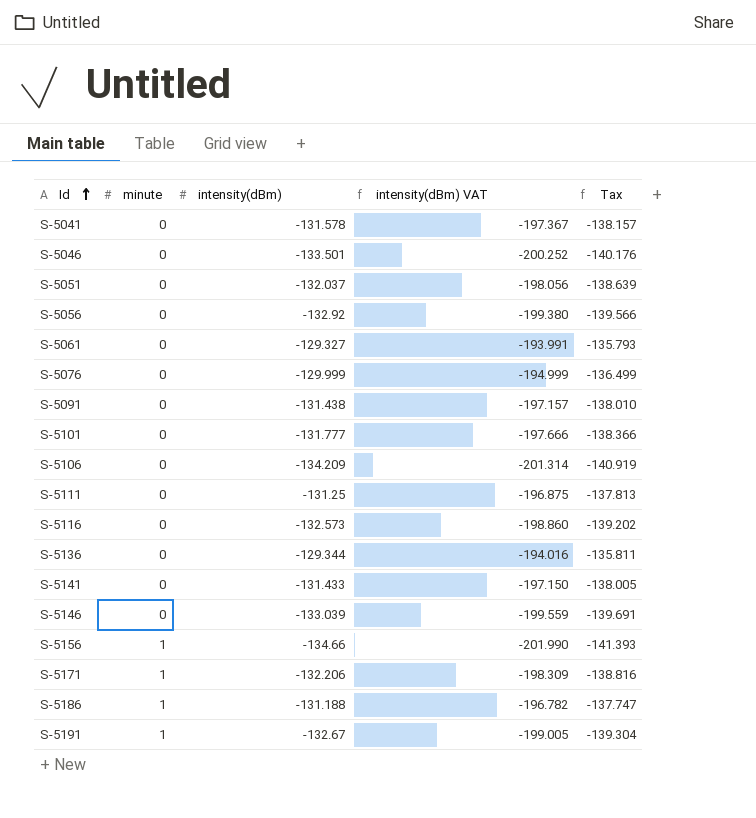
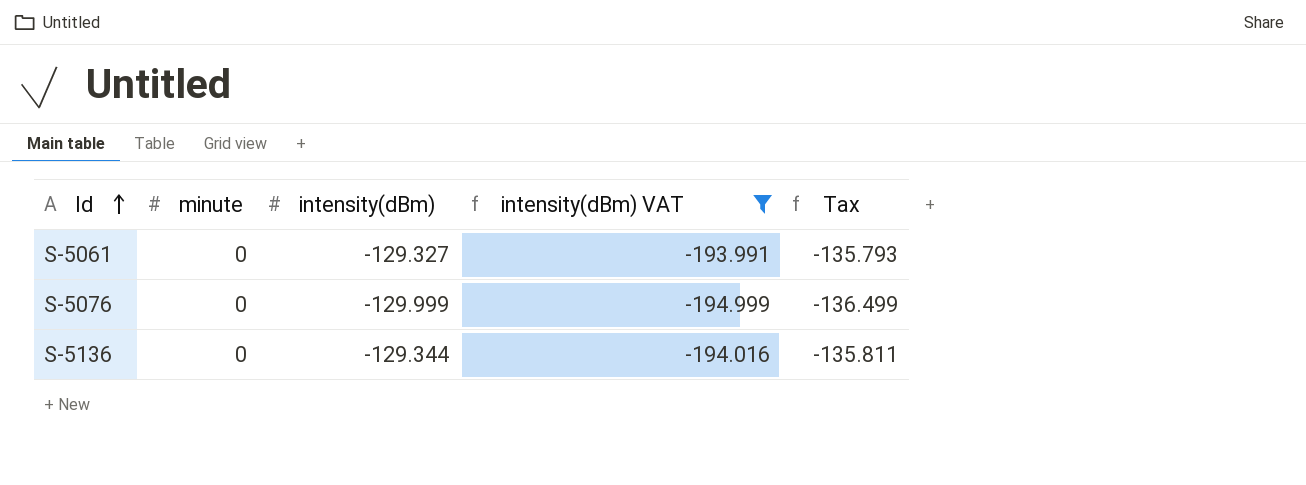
filter: none -> intensity(dBm) VAT >= -194.999

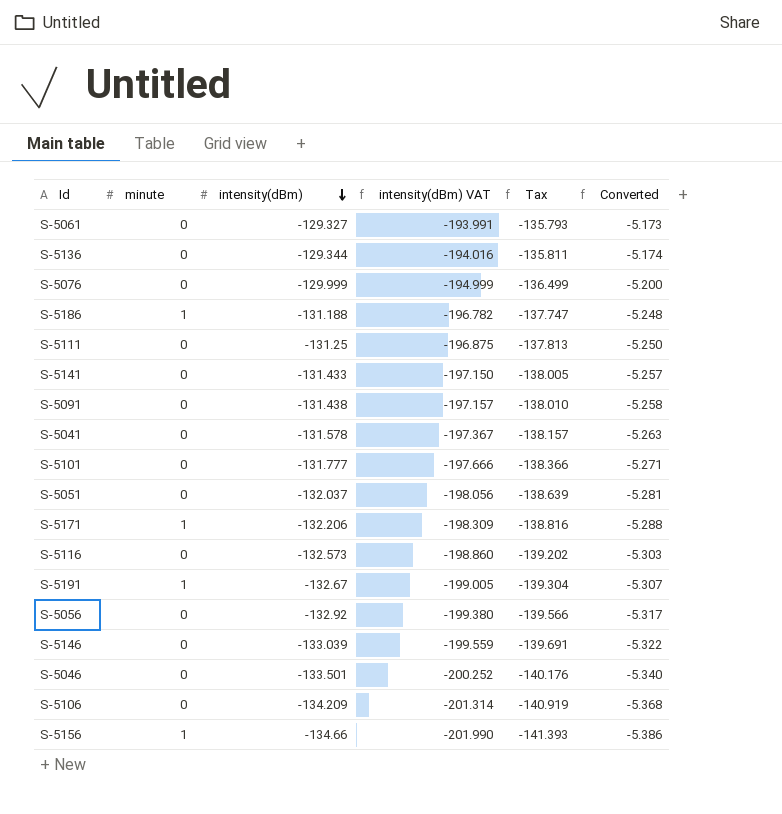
filter: intensity(dBm) VAT >= -194.999 -> none
row order: Id ascending -> intensity(dBm) descending
column Converted | formula: none -> [intensity(dBm)] * 0.04

